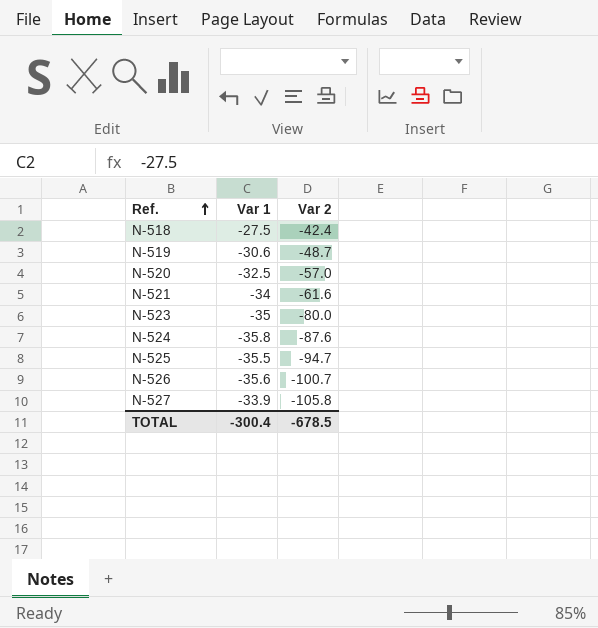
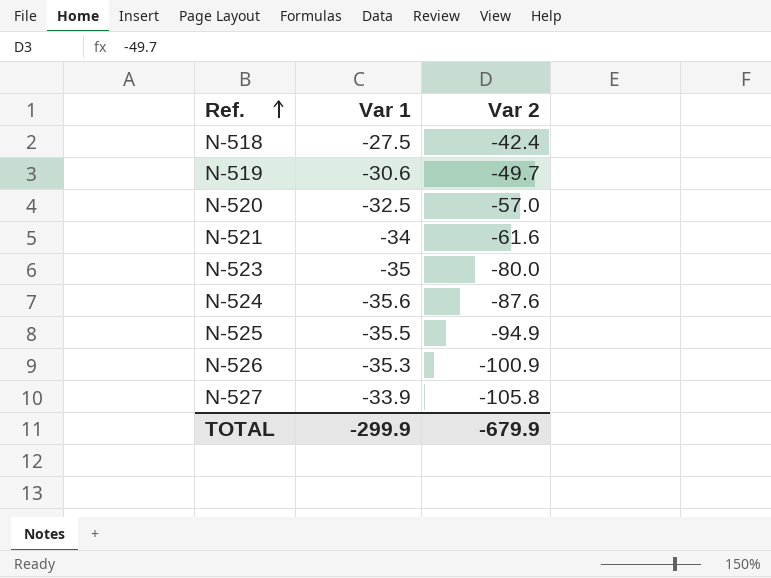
N-519 | Var 2: -48.7 -> -49.7
N-524 | Var 1: -35.8 -> -35.6
N-525 | Var 2: -94.7 -> -94.9
N-526 | Var 1: -35.6 -> -35.3
N-526 | Var 2: -100.7 -> -100.9
TOTAL | Var 1: -300.4 -> -299.9
TOTAL | Var 2: -678.5 -> -679.9

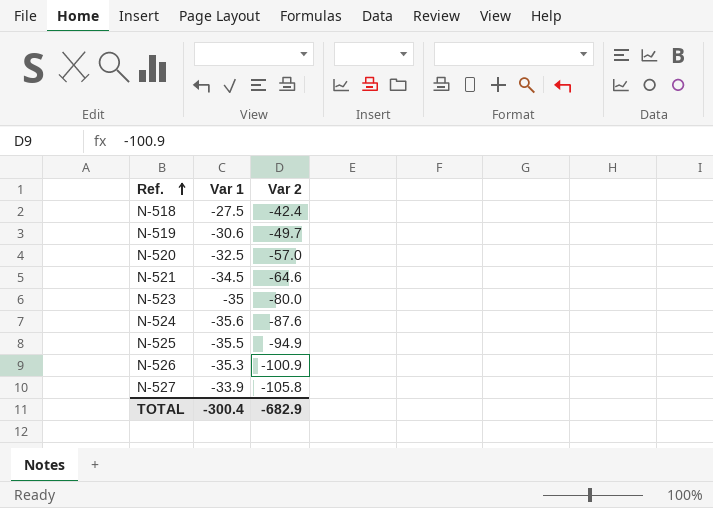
N-521 | Var 1: -34 -> -34.5
N-521 | Var 2: -61.6 -> -64.6
TOTAL | Var 1: -299.9 -> -300.4
TOTAL | Var 2: -679.9 -> -682.9

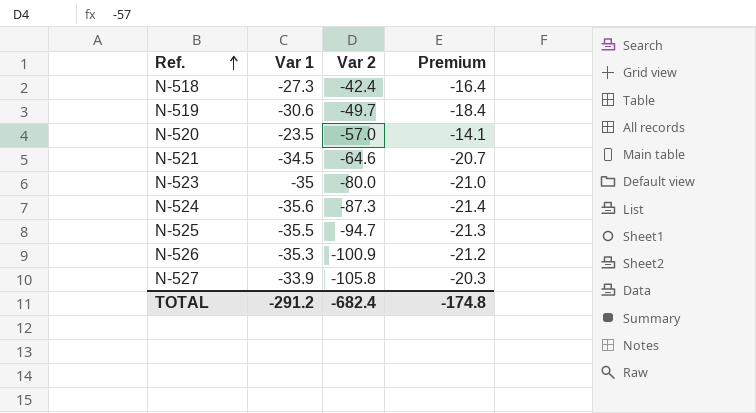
column Premium | formula: none -> [Var 1] * 0.6
N-518 | Var 1: -27.5 -> -27.3
N-520 | Var 1: -32.5 -> -23.5
N-524 | Var 2: -87.6 -> -87.3
N-525 | Var 2: -94.9 -> -94.7
TOTAL | Var 1: -300.4 -> -291.2
TOTAL | Var 2: -682.9 -> -682.4

